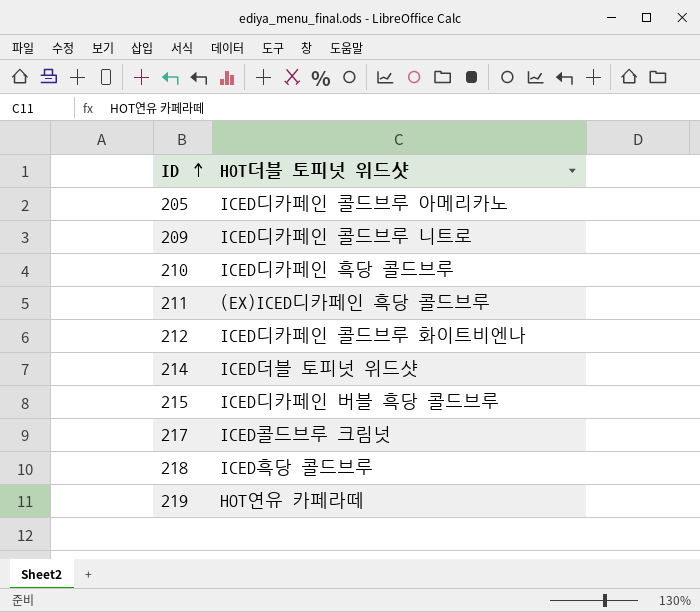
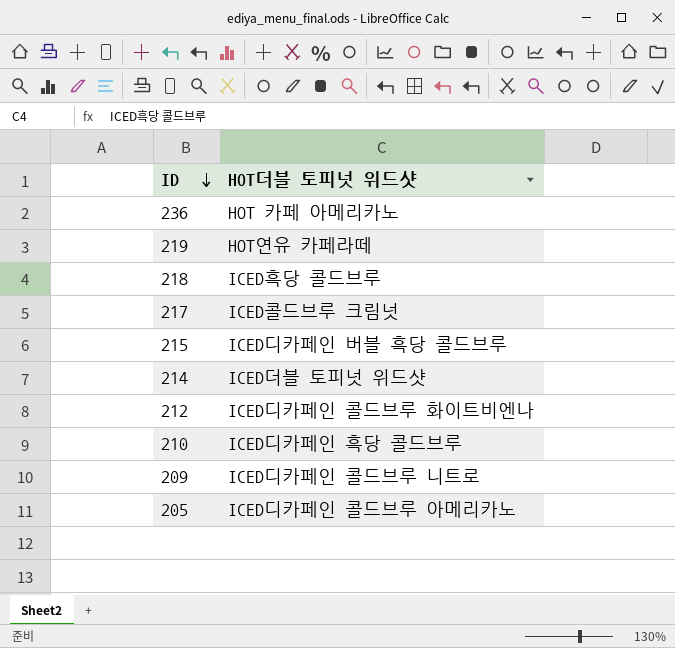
row order: ID ascending -> ID descending
row 211: (EX)ICED디카페인 흑당 콜드브루 -> none
row 236: none -> HOT 카페 아메리카노

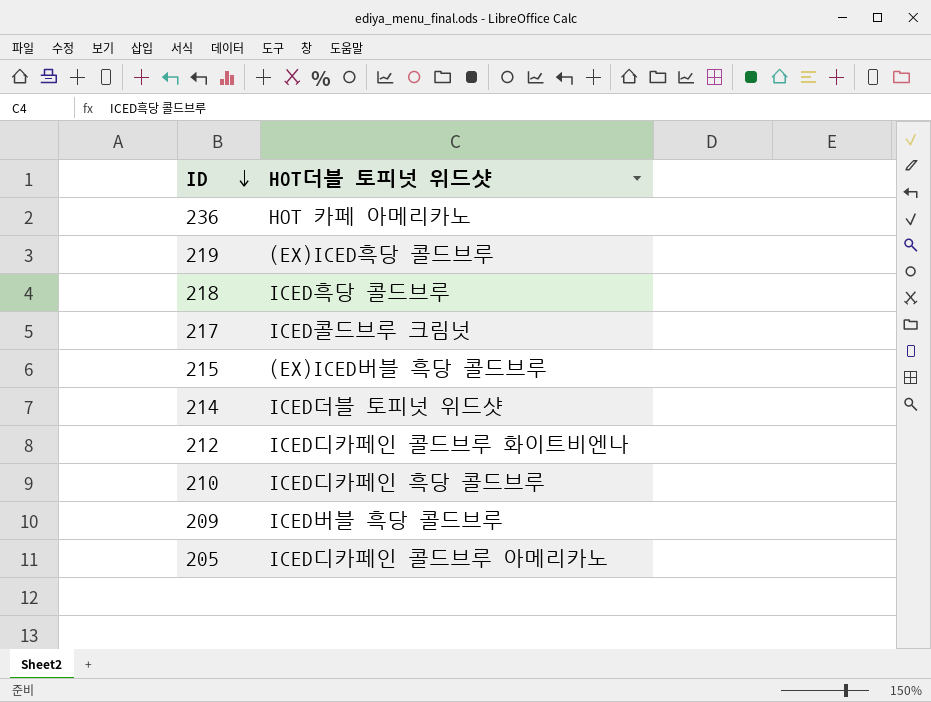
219 | HOT더블 토피넛 위드샷: HOT연유 카페라떼 -> (EX)ICED흑당 콜드브루
215 | HOT더블 토피넛 위드샷: ICED디카페인 버블 흑당 콜드브루 -> (EX)ICED버블 흑당 콜드브루
209 | HOT더블 토피넛 위드샷: ICED디카페인 콜드브루 니트로 -> ICED버블 흑당 콜드브루

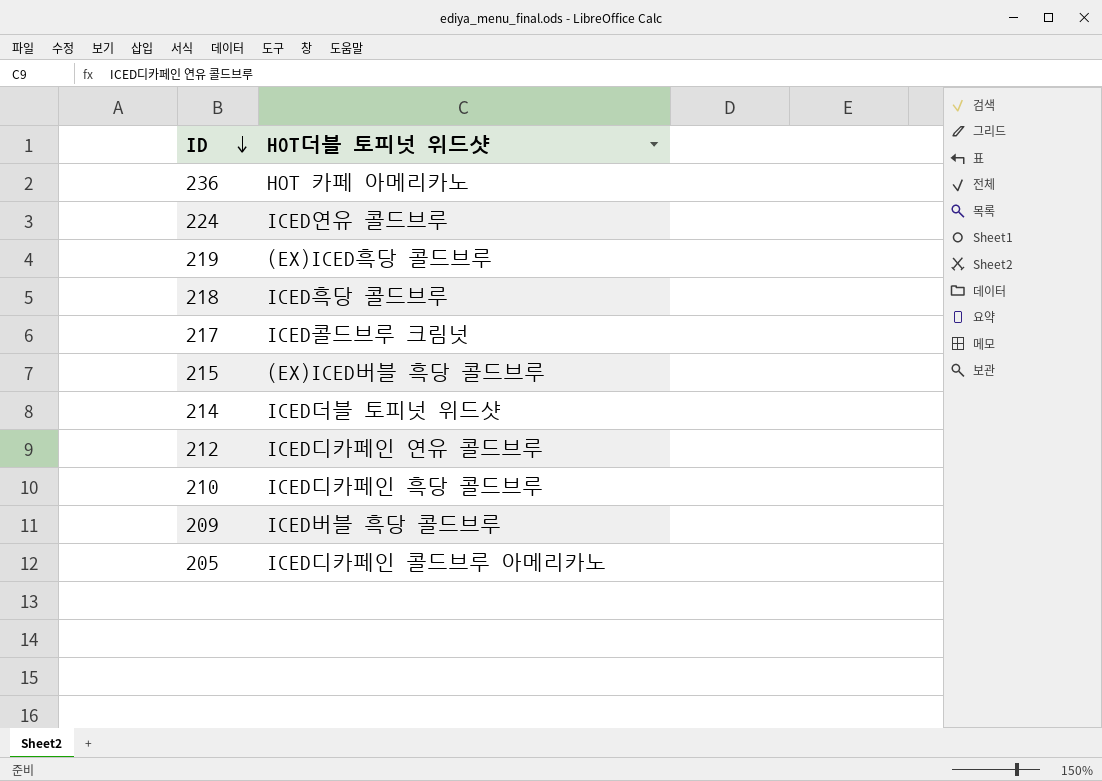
row 224: none -> ICED연유 콜드브루
212 | HOT더블 토피넛 위드샷: ICED디카페인 콜드브루 화이트비엔나 -> ICED디카페인 연유 콜드브루

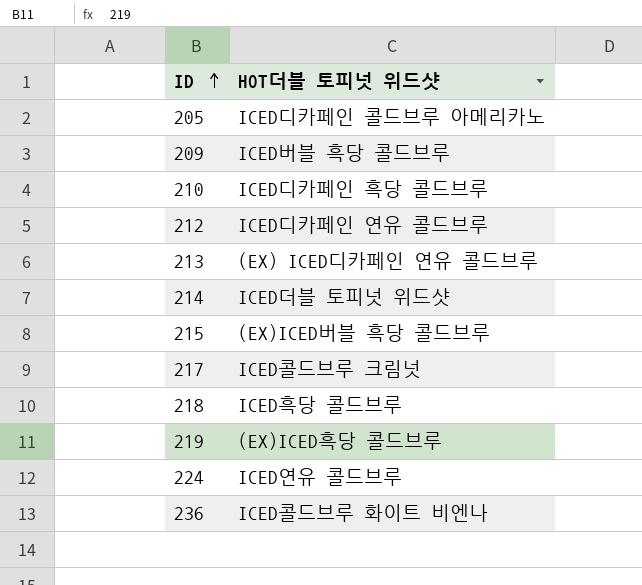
row order: ID descending -> ID ascending
row 213: none -> (EX) ICED디카페인 연유 콜드브루
236 | HOT더블 토피넛 위드샷: HOT 카페 아메리카노 -> ICED콜드브루 화이트 비엔나

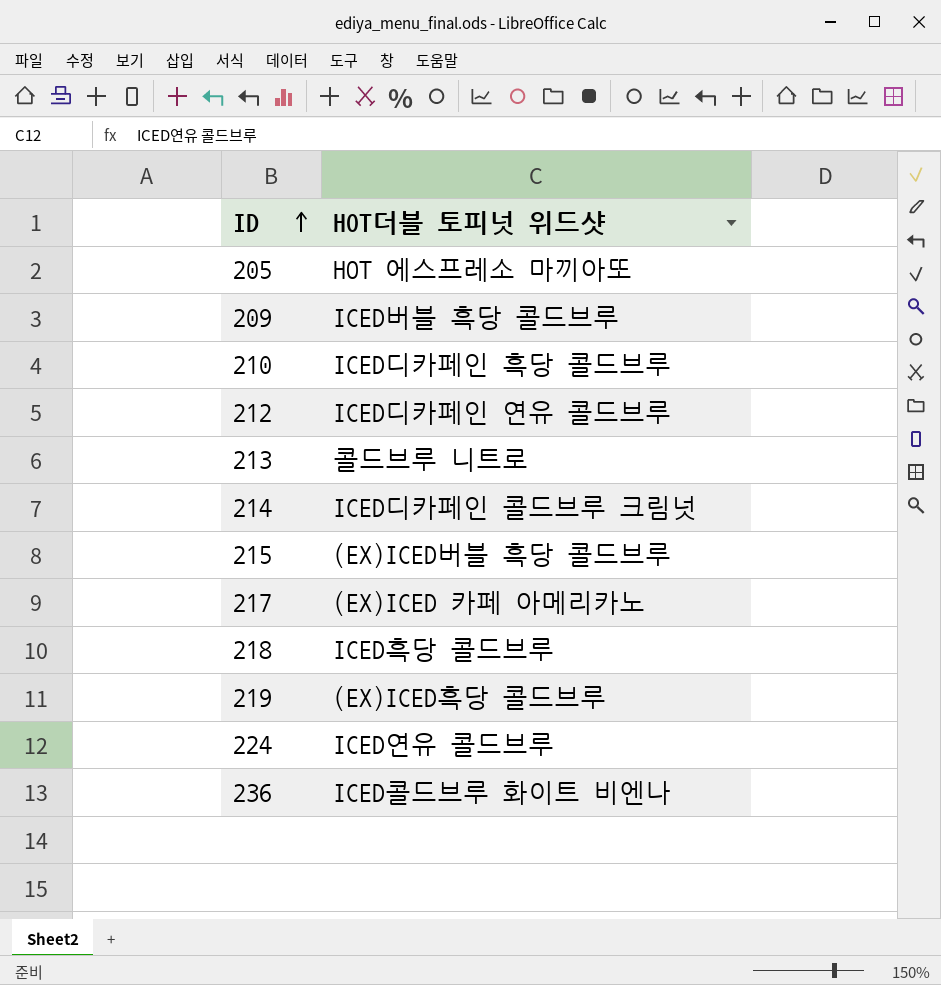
205 | HOT더블 토피넛 위드샷: ICED디카페인 콜드브루 아메리카노 -> HOT 에스프레소 마끼아또
213 | HOT더블 토피넛 위드샷: (EX) ICED디카페인 연유 콜드브루 -> 콜드브루 니트로
214 | HOT더블 토피넛 위드샷: ICED더블 토피넛 위드샷 -> ICED디카페인 콜드브루 크림넛
217 | HOT더블 토피넛 위드샷: ICED콜드브루 크림넛 -> (EX)ICED 카페 아메리카노

